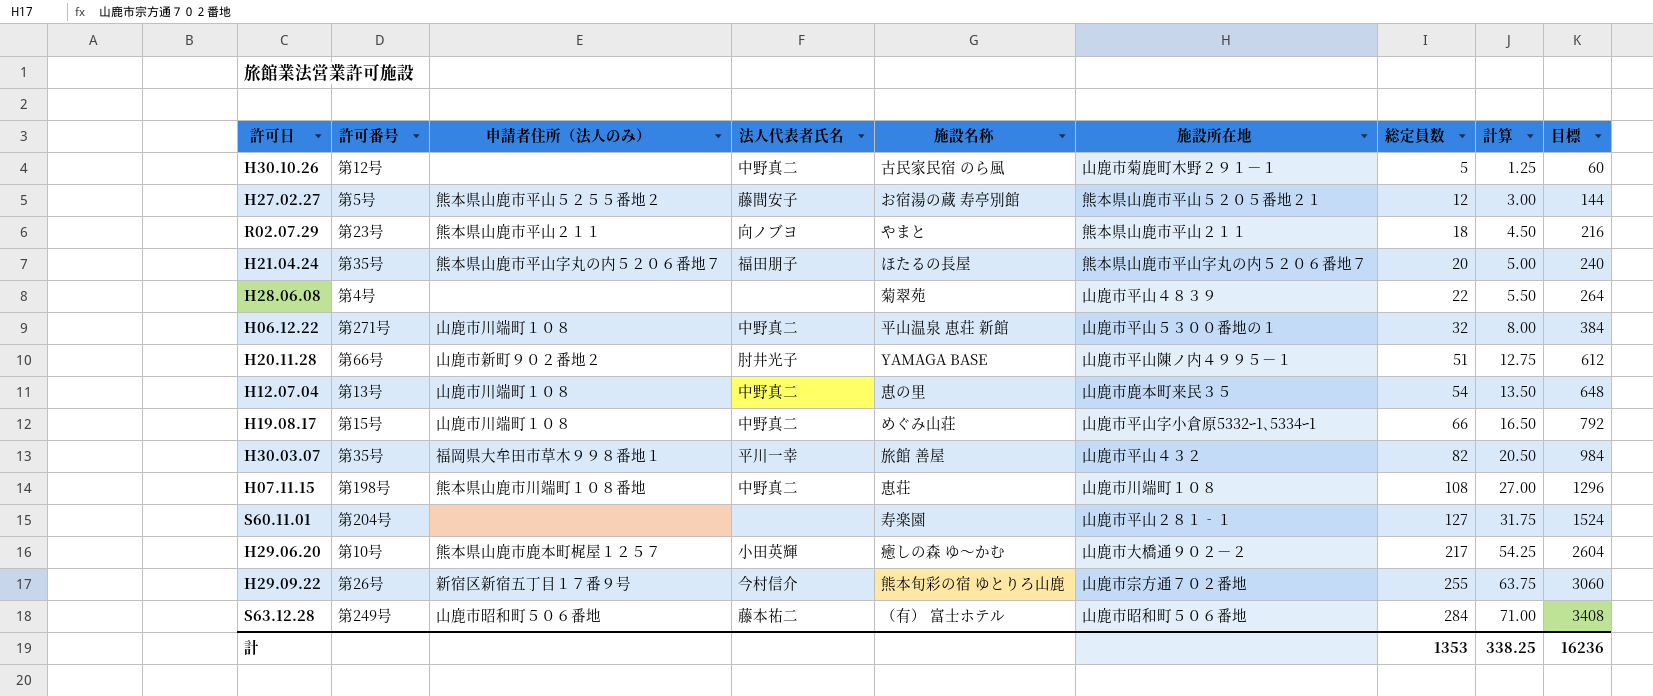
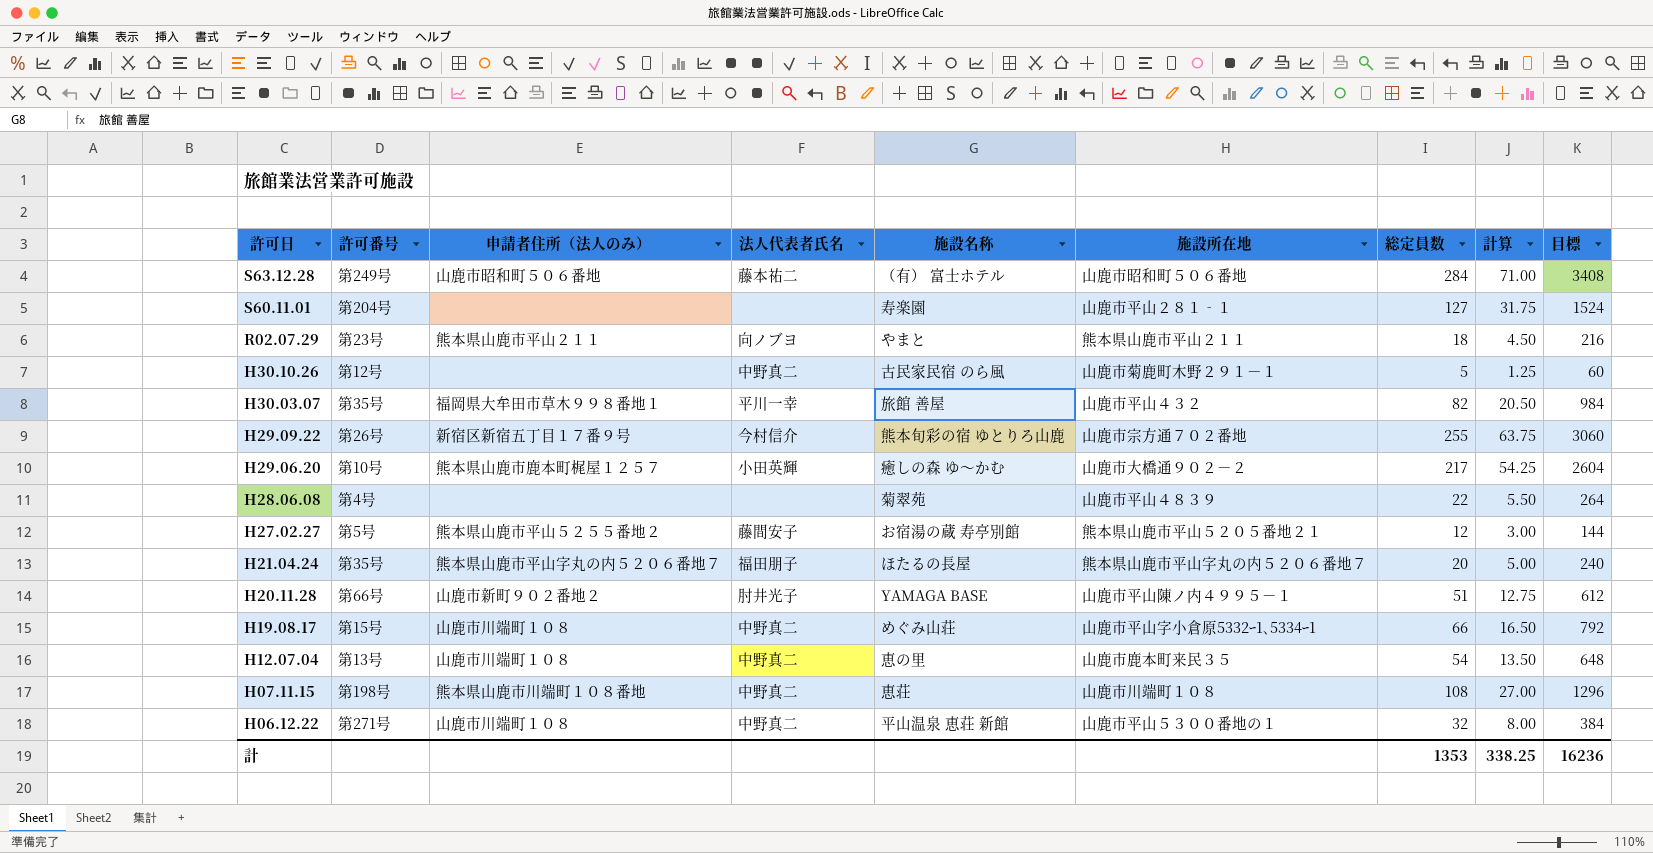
row order: 総定員数 ascending -> 許可日 descending

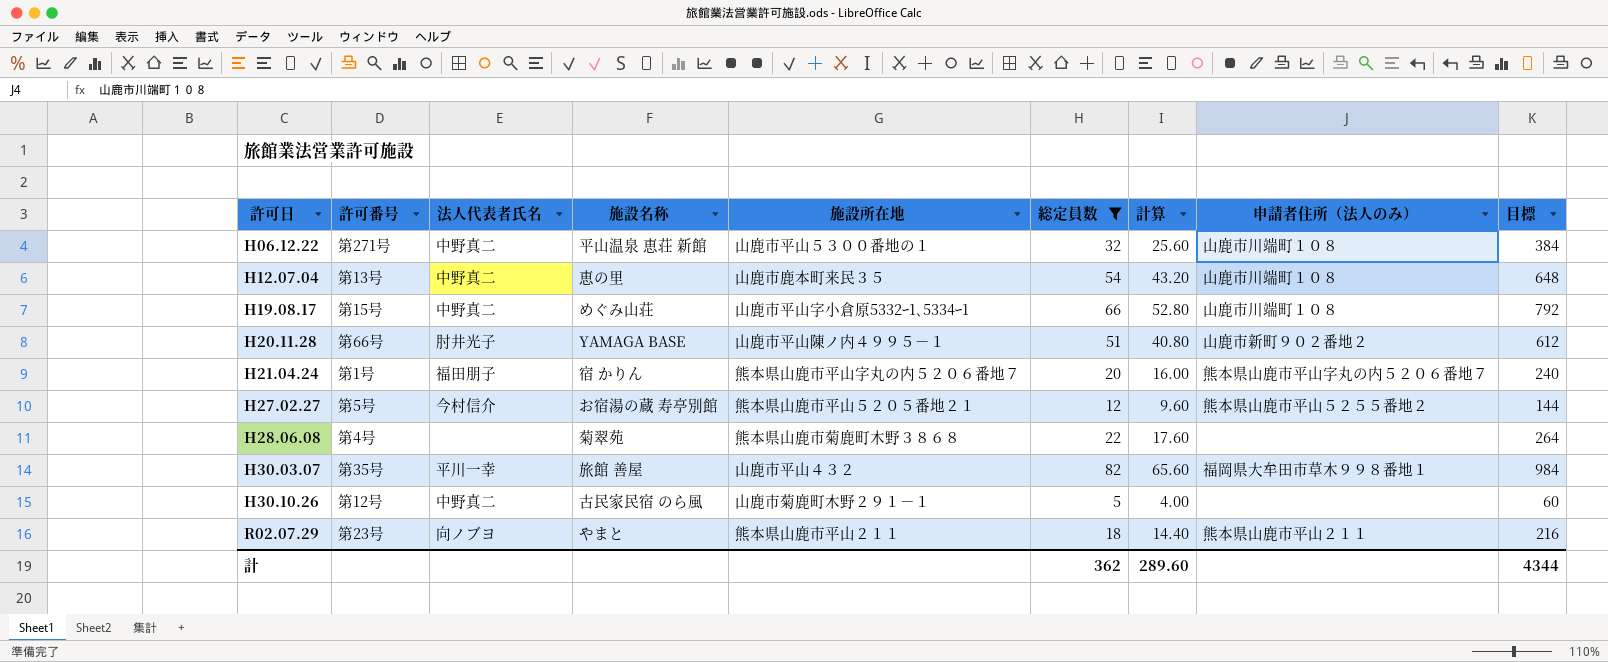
filter: none -> 総定員数 <= 82
row order: 許可日 descending -> 許可日 ascending
column 計算 | formula: [総定員数] * 0.25 -> [総定員数] * 0.8
column 申請者住所（法人のみ） | position: 3 -> 8
H21.04.24 | 許可番号: 第35号 -> 第1号
H21.04.24 | 施設名称: ほたるの長屋 -> 宿 かりん
H27.02.27 | 法人代表者氏名: 藤間安子 -> 今村信介
H28.06.08 | 施設所在地: 山鹿市平山４８３９ -> 熊本県山鹿市菊鹿町木野３８６８
計 | 総定員数: 1353 -> 362
計 | 計算: 338.25 -> 289.60
計 | 目標: 16236 -> 4344

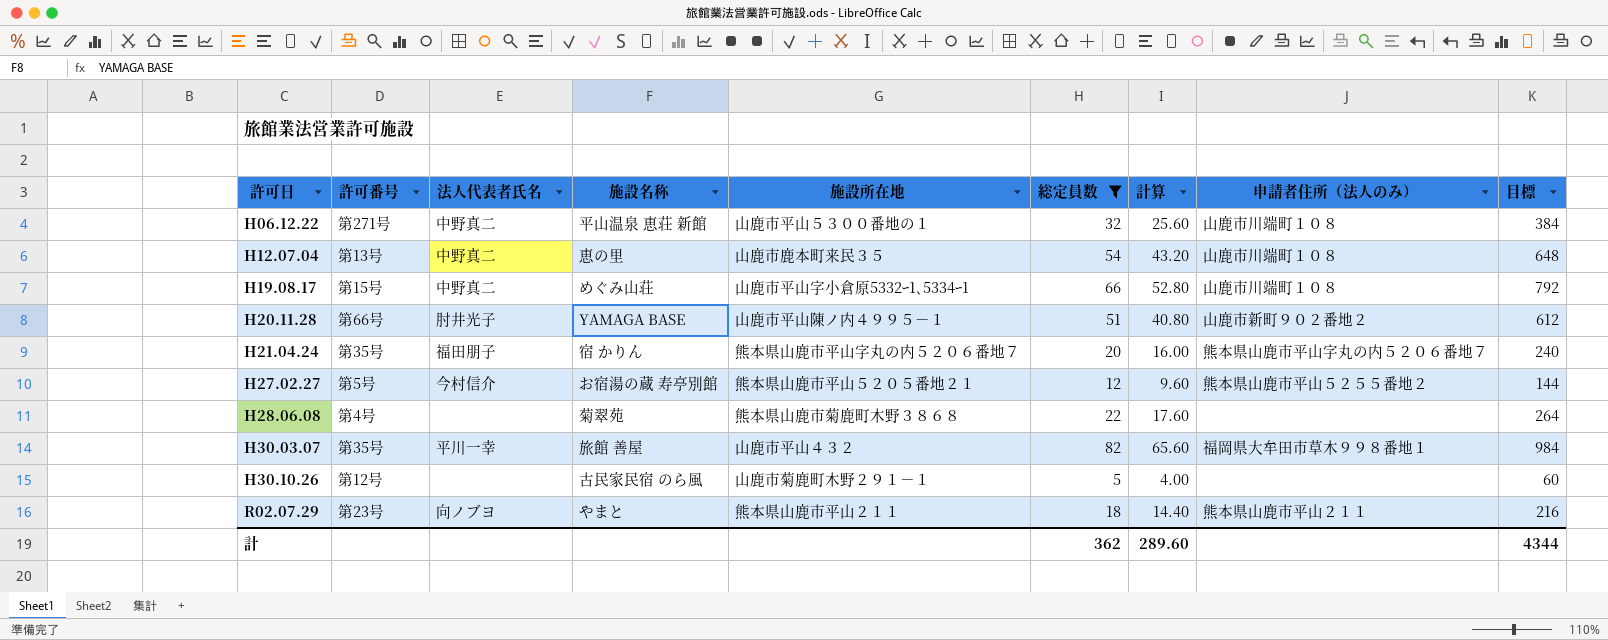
H21.04.24 | 許可番号: 第1号 -> 第35号
H30.10.26 | 法人代表者氏名: 中野真二 -> none

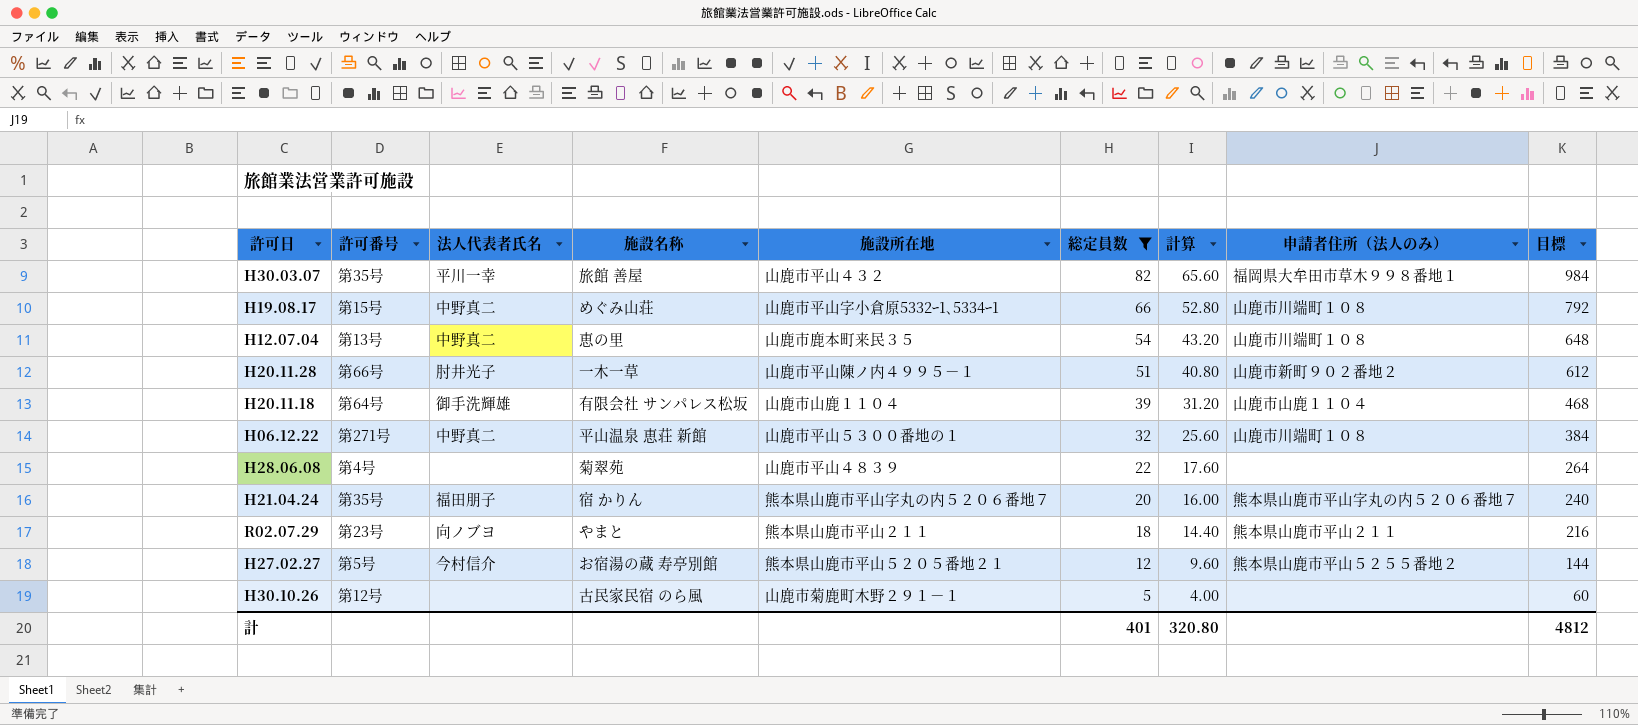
row order: 許可日 ascending -> 総定員数 descending
H20.11.28 | 施設名称: YAMAGA BASE -> 一木一草
row H20.11.18: none -> 第64号 | 御手洗輝雄 | 有限会社 サンパレス松坂 | 山鹿市山鹿１１０４ | 39 | 31.20 | 山鹿市山鹿１１０４ | 468
H28.06.08 | 施設所在地: 熊本県山鹿市菊鹿町木野３８６８ -> 山鹿市平山４８３９
計 | 総定員数: 362 -> 401
計 | 計算: 289.60 -> 320.80
計 | 目標: 4344 -> 4812

